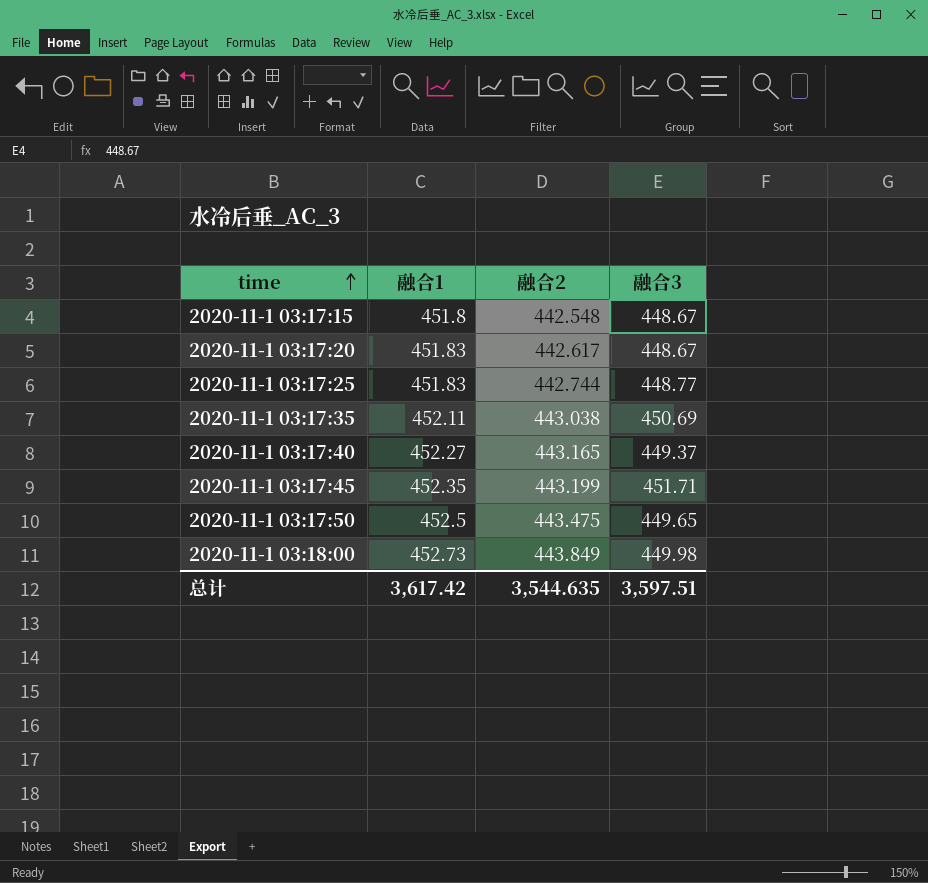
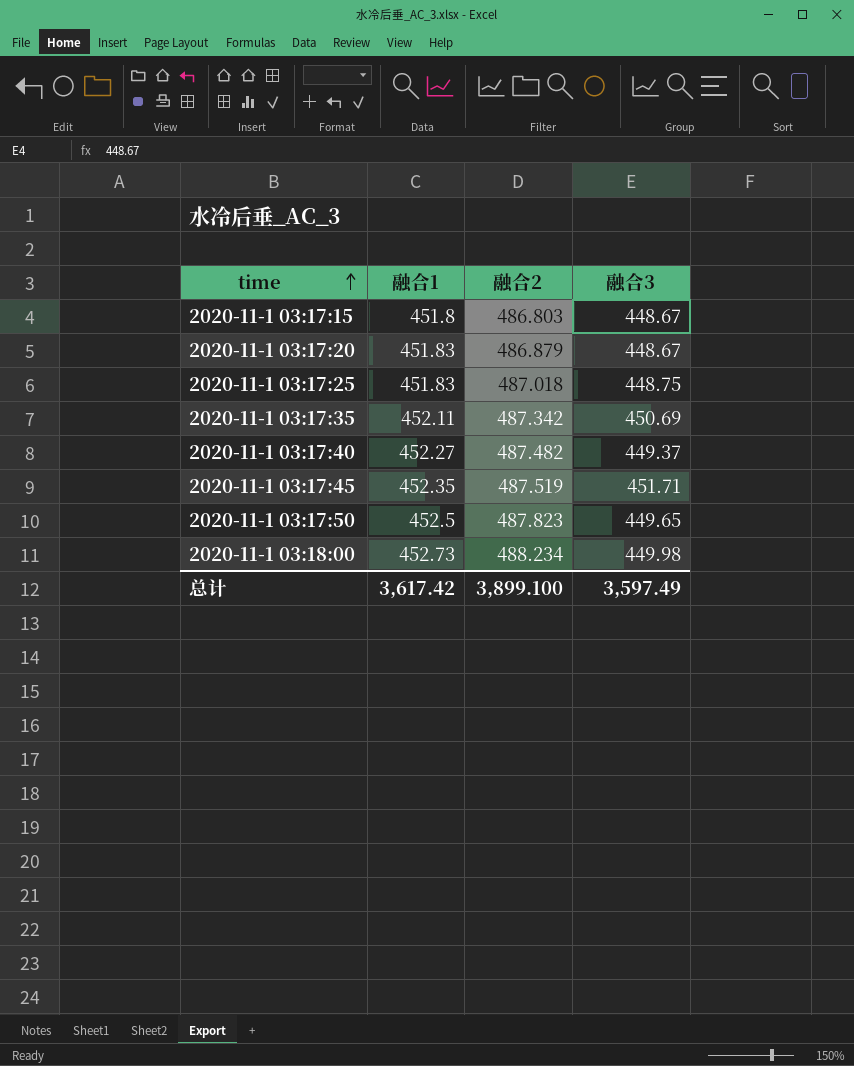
2020-11-1 03:17:15 | 融合2: 442.548 -> 486.803
2020-11-1 03:17:20 | 融合2: 442.617 -> 486.879
2020-11-1 03:17:25 | 融合2: 442.744 -> 487.018
2020-11-1 03:17:25 | 融合3: 448.77 -> 448.75
2020-11-1 03:17:35 | 融合2: 443.038 -> 487.342
2020-11-1 03:17:40 | 融合2: 443.165 -> 487.482
2020-11-1 03:17:45 | 融合2: 443.199 -> 487.519
2020-11-1 03:17:50 | 融合2: 443.475 -> 487.823
2020-11-1 03:18:00 | 融合2: 443.849 -> 488.234
总计 | 融合2: 3,544.635 -> 3,899.100
总计 | 融合3: 3,597.51 -> 3,597.49

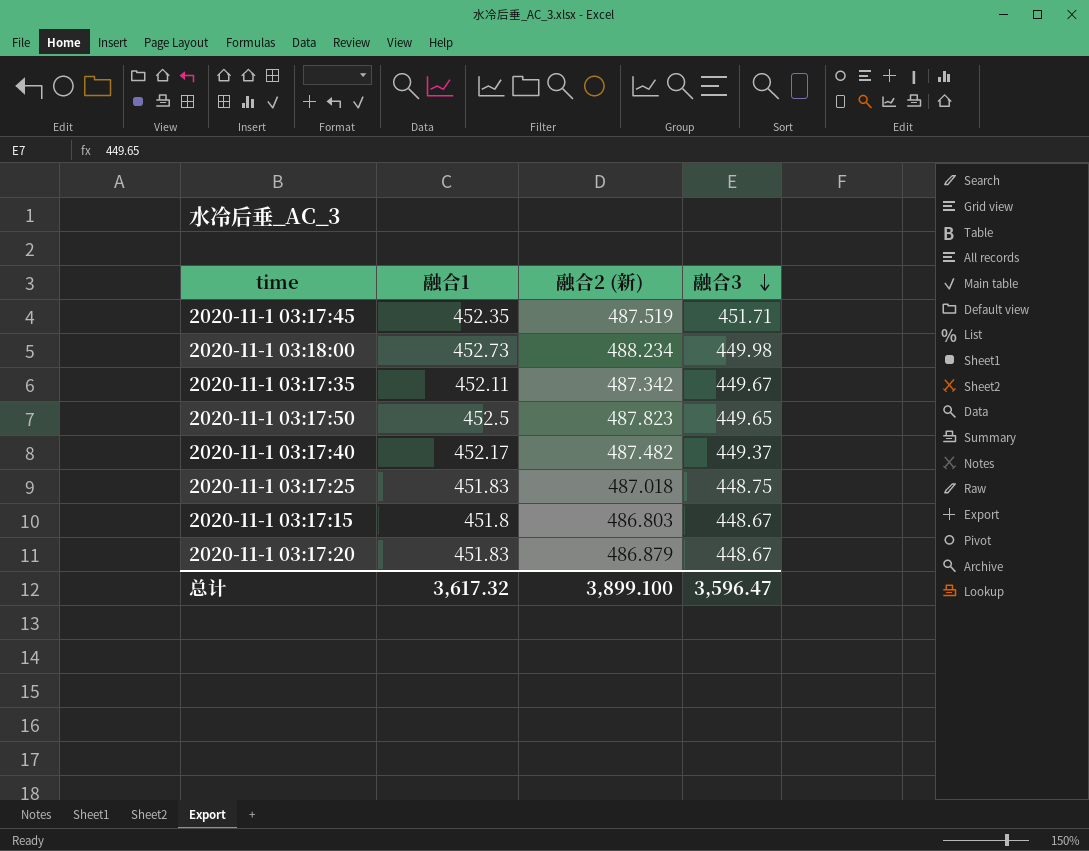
row order: time ascending -> 融合3 descending
column name: 融合2 -> 融合2 (新)
2020-11-1 03:17:35 | 融合3: 450.69 -> 449.67
2020-11-1 03:17:40 | 融合1: 452.27 -> 452.17
总计 | 融合1: 3,617.42 -> 3,617.32
总计 | 融合3: 3,597.49 -> 3,596.47

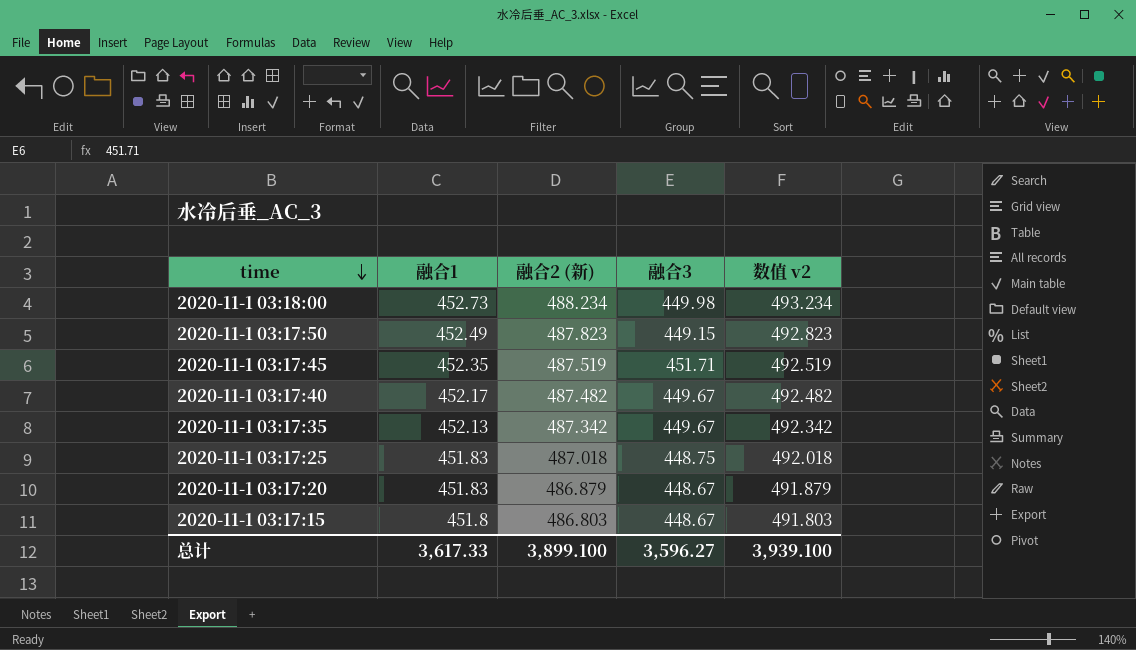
row order: 融合3 descending -> time descending
column 数值 v2 | formula: none -> [融合2 (新)] + 5
2020-11-1 03:17:50 | 融合1: 452.5 -> 452.49
2020-11-1 03:17:50 | 融合3: 449.65 -> 449.15
2020-11-1 03:17:40 | 融合3: 449.37 -> 449.67
2020-11-1 03:17:35 | 融合1: 452.11 -> 452.13
总计 | 融合1: 3,617.32 -> 3,617.33
总计 | 融合3: 3,596.47 -> 3,596.27

